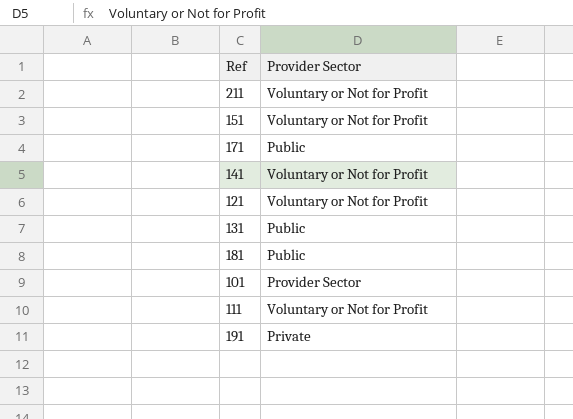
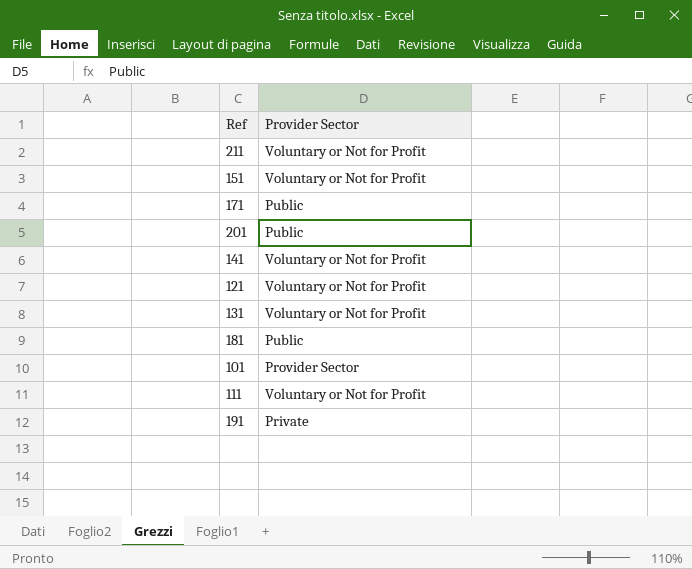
row 201: none -> Public
131 | Provider Sector: Public -> Voluntary or Not for Profit

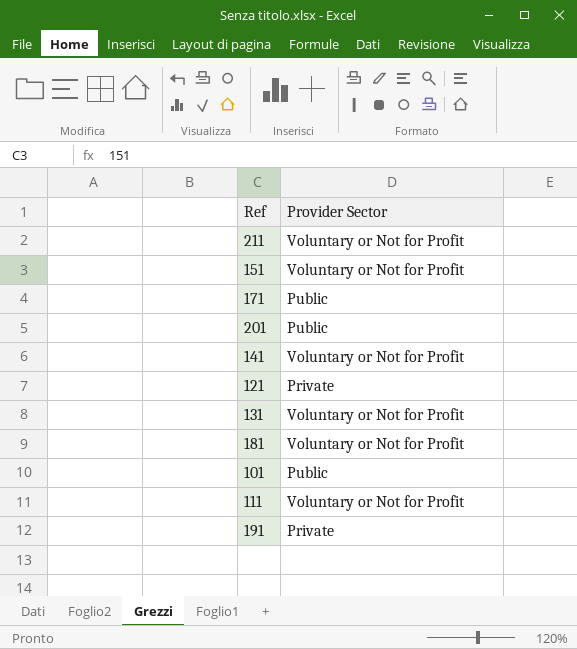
121 | Provider Sector: Voluntary or Not for Profit -> Private
181 | Provider Sector: Public -> Voluntary or Not for Profit
101 | Provider Sector: Provider Sector -> Public

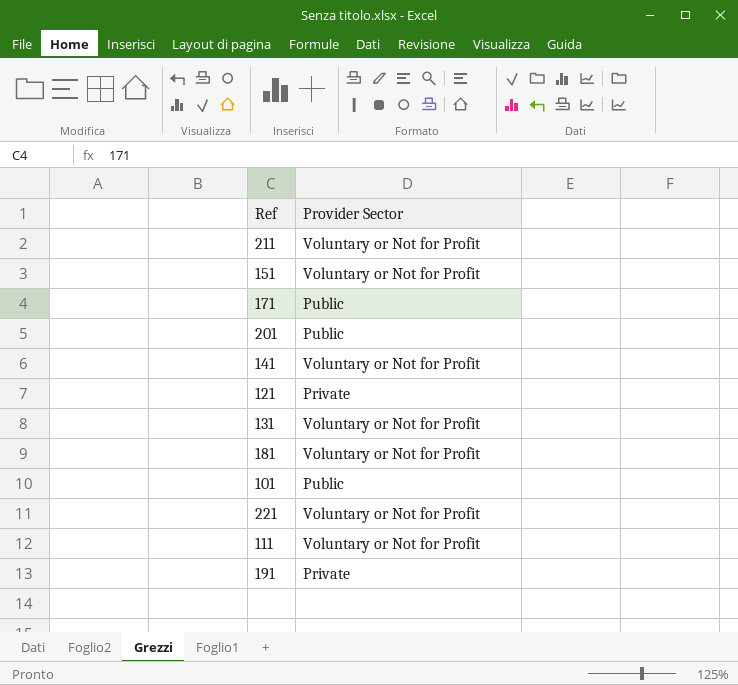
row 221: none -> Voluntary or Not for Profit

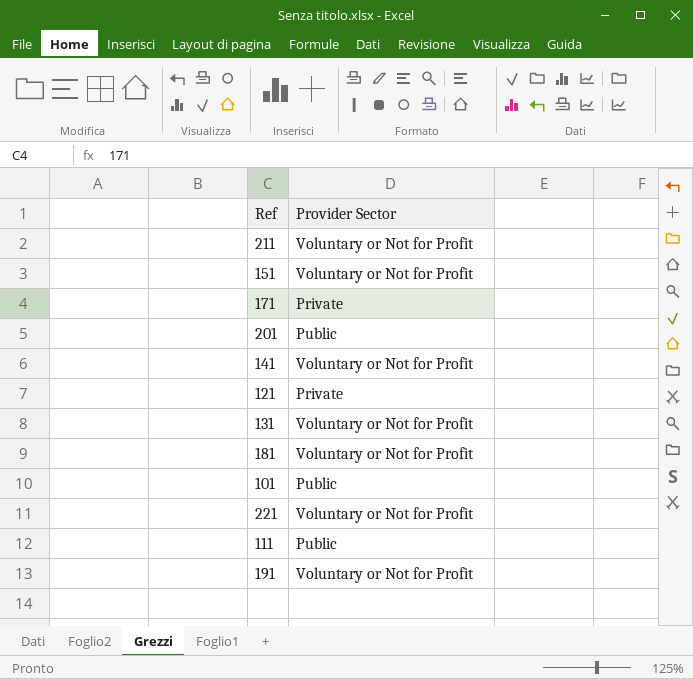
171 | Provider Sector: Public -> Private
111 | Provider Sector: Voluntary or Not for Profit -> Public
191 | Provider Sector: Private -> Voluntary or Not for Profit

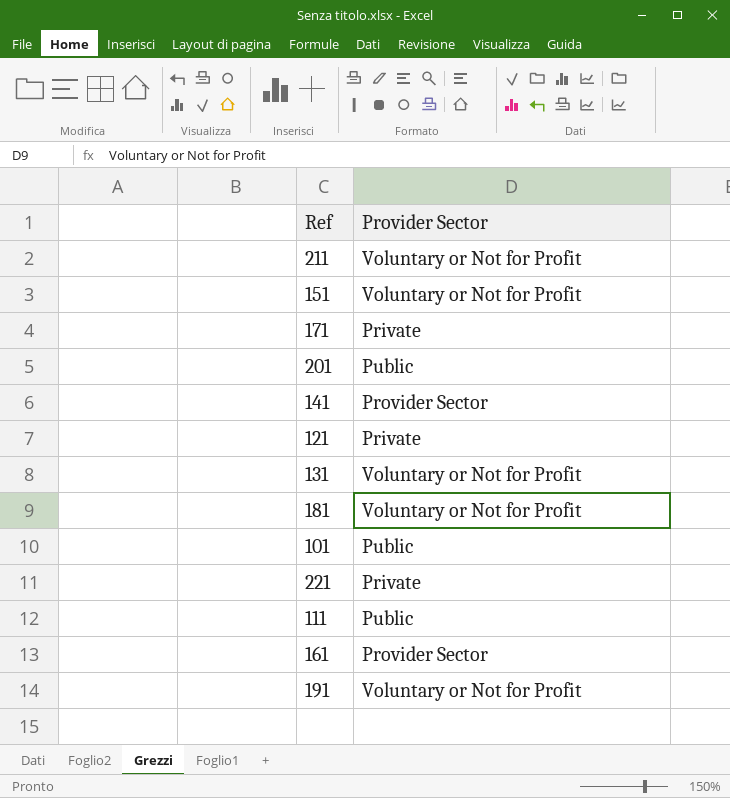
141 | Provider Sector: Voluntary or Not for Profit -> Provider Sector
221 | Provider Sector: Voluntary or Not for Profit -> Private
row 161: none -> Provider Sector

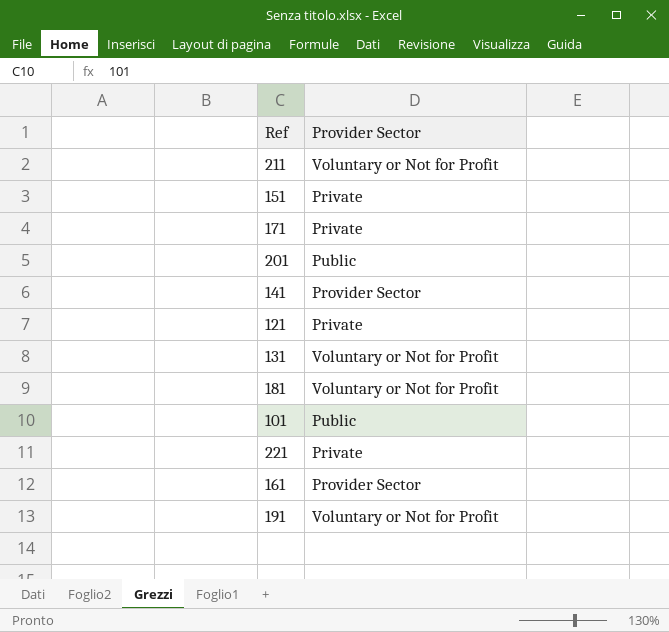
row 111: Public -> none
151 | Provider Sector: Voluntary or Not for Profit -> Private

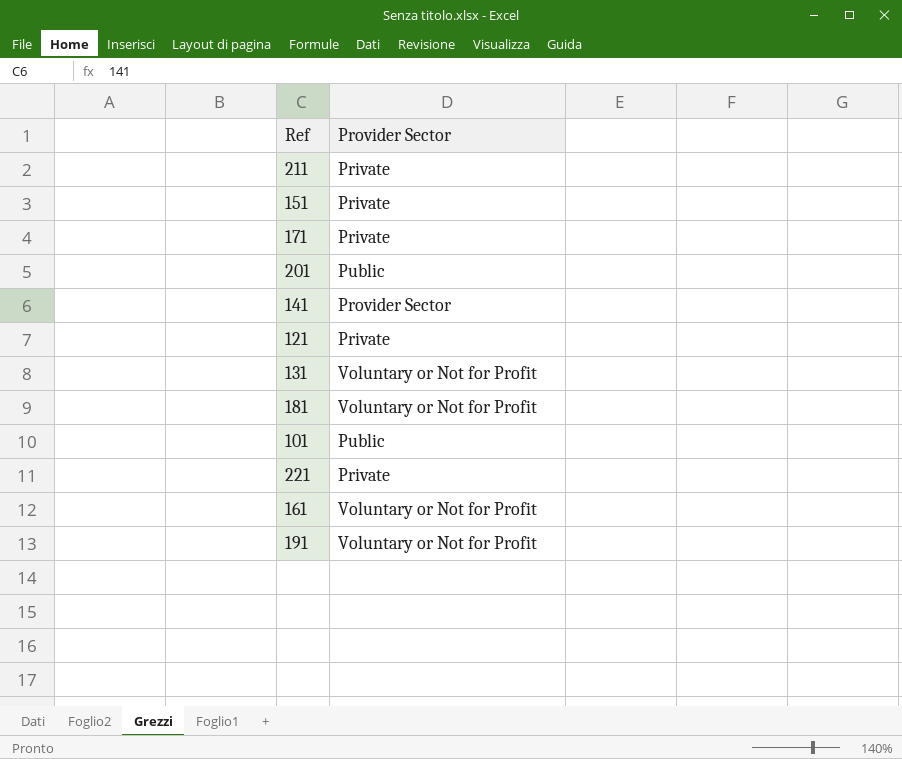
211 | Provider Sector: Voluntary or Not for Profit -> Private
161 | Provider Sector: Provider Sector -> Voluntary or Not for Profit

